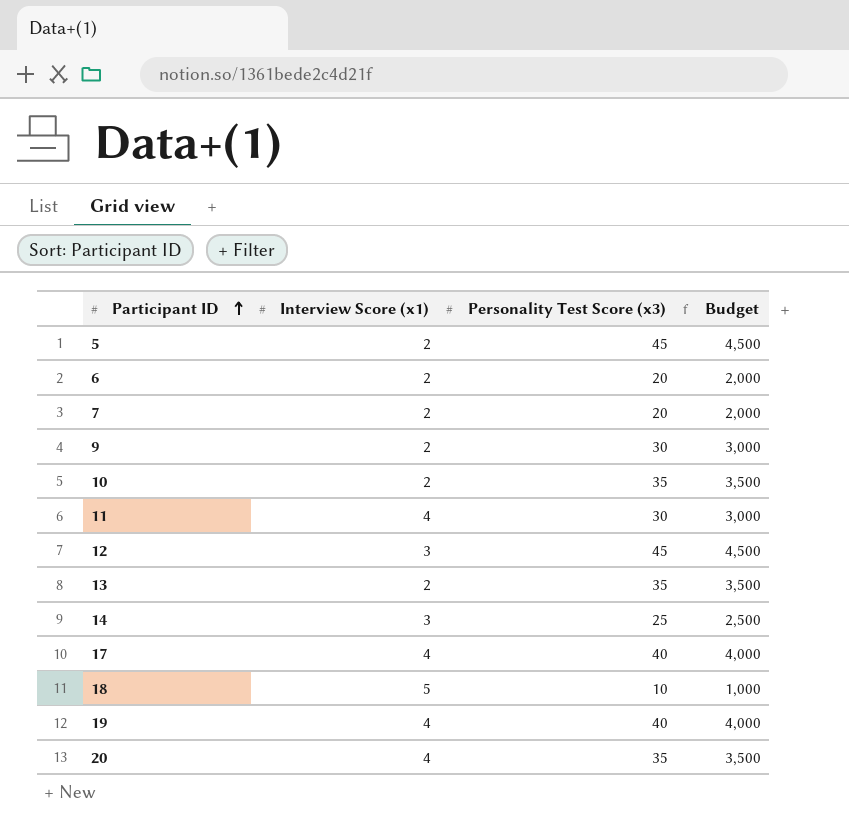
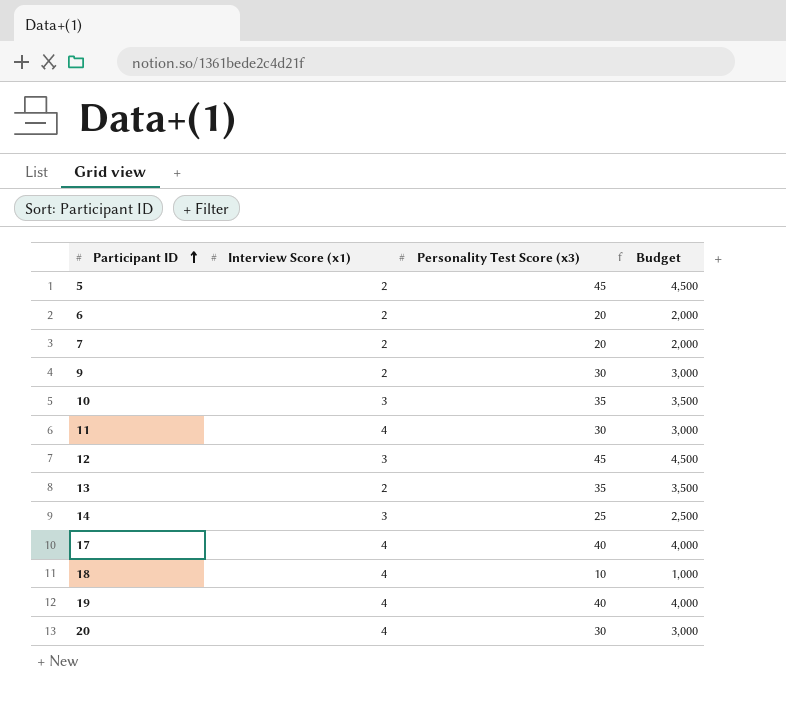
10 | Interview Score (x1): 2 -> 3
18 | Interview Score (x1): 5 -> 4
20 | Personality Test Score (x3): 35 -> 30
20 | Budget: 3,500 -> 3,000

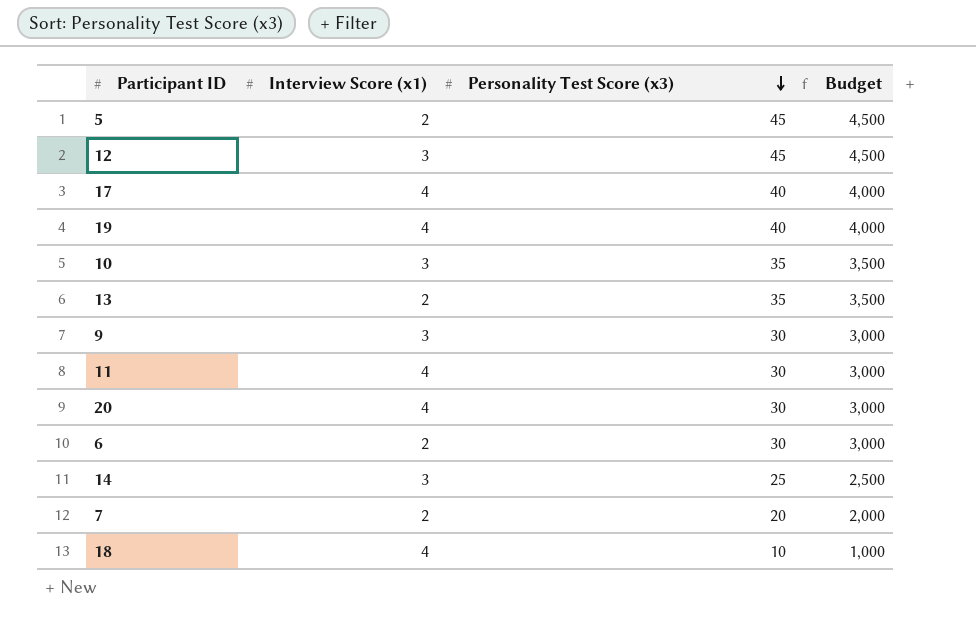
row order: Participant ID ascending -> Personality Test Score (x3) descending
9 | Interview Score (x1): 2 -> 3
6 | Personality Test Score (x3): 20 -> 30
6 | Budget: 2,000 -> 3,000

